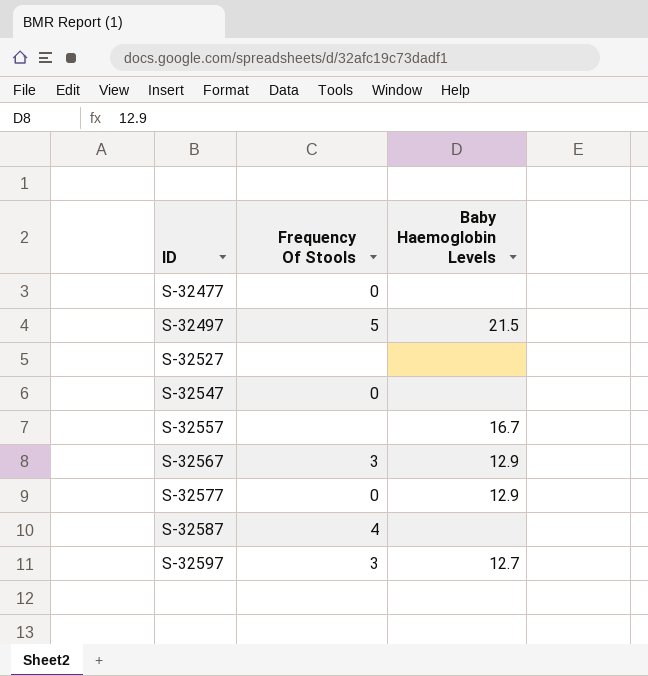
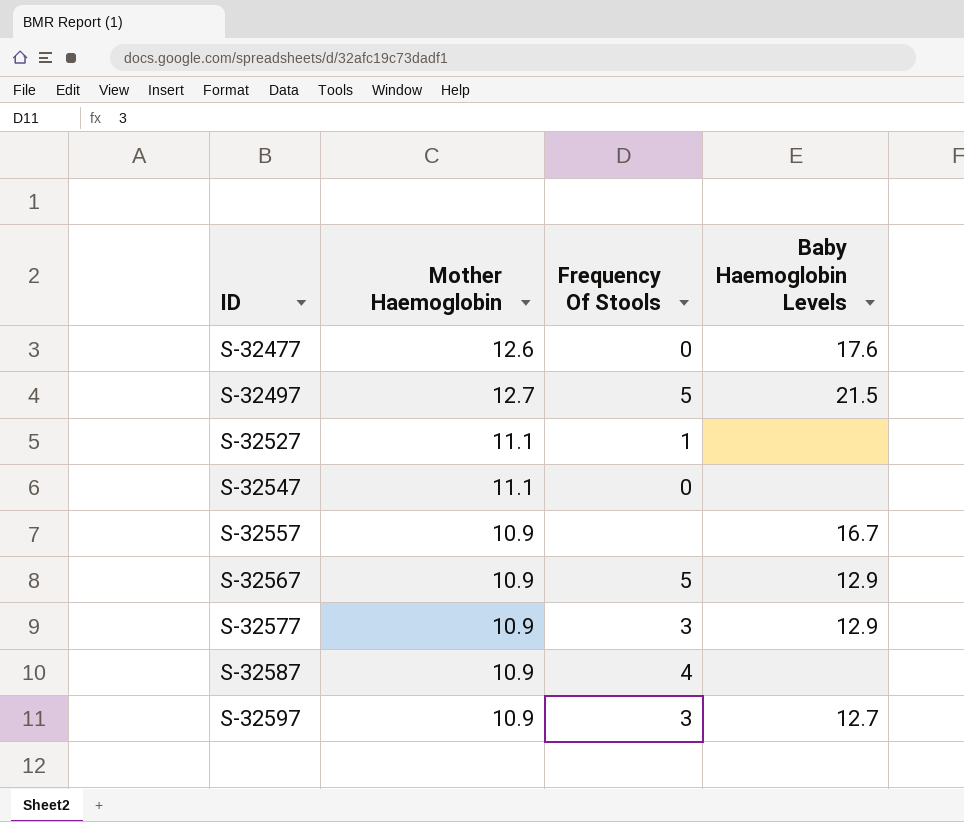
column Mother Haemoglobin | position: none -> 2
S-32477 | Baby Haemoglobin Levels: none -> 17.6
S-32527 | Frequency Of Stools: none -> 1
S-32567 | Frequency Of Stools: 3 -> 5
S-32577 | Frequency Of Stools: 0 -> 3

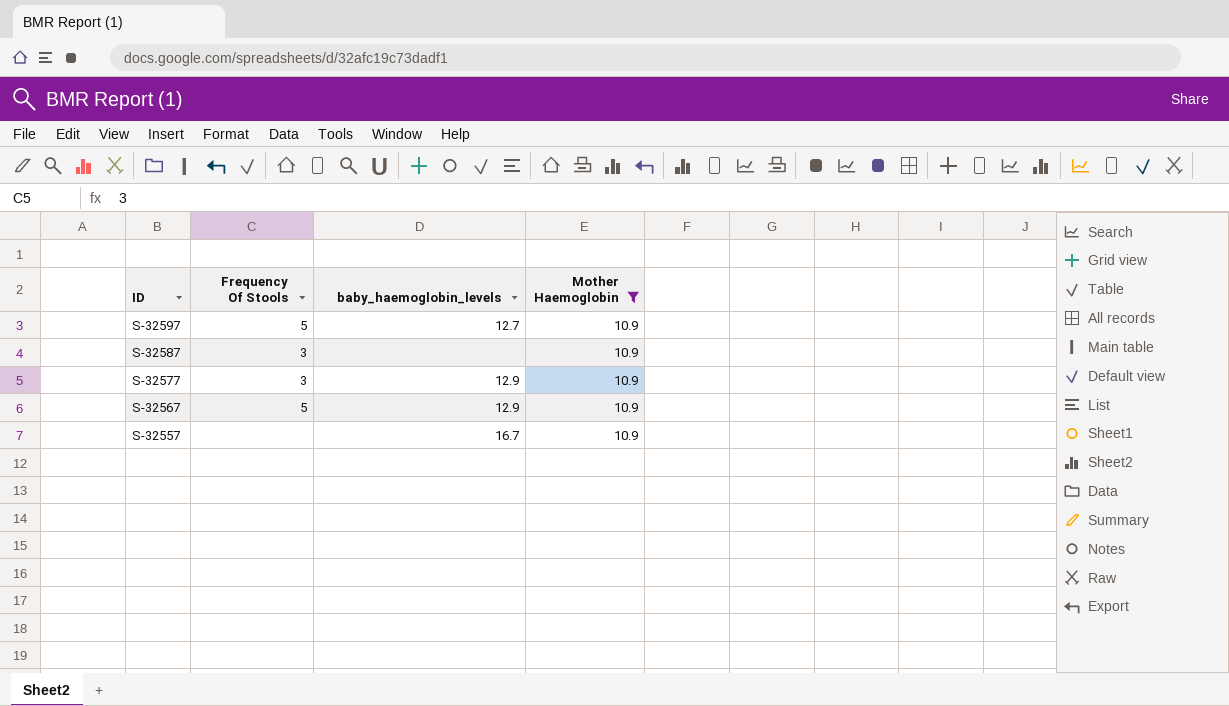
filter: none -> Mother Haemoglobin = 10.9
row order: ID ascending -> ID descending
column name: Baby Haemoglobin Levels -> baby_haemoglobin_levels
column Mother Haemoglobin | position: 2 -> 4
S-32597 | Frequency Of Stools: 3 -> 5
S-32587 | Frequency Of Stools: 4 -> 3

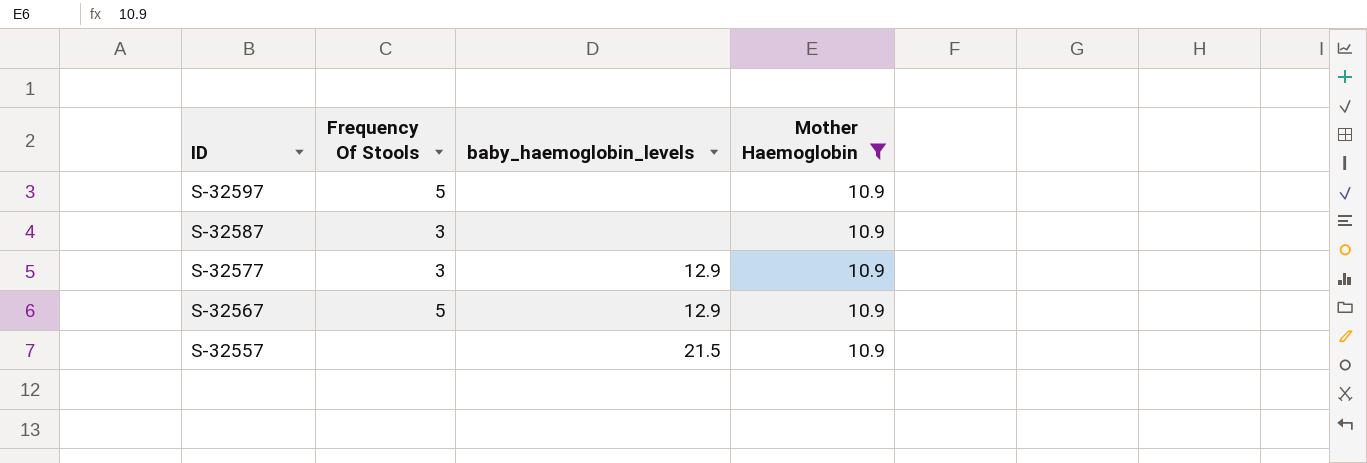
S-32597 | baby_haemoglobin_levels: 12.7 -> none
S-32557 | baby_haemoglobin_levels: 16.7 -> 21.5

